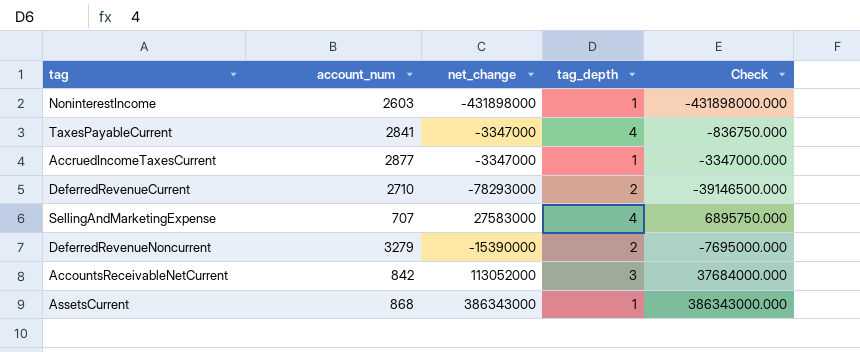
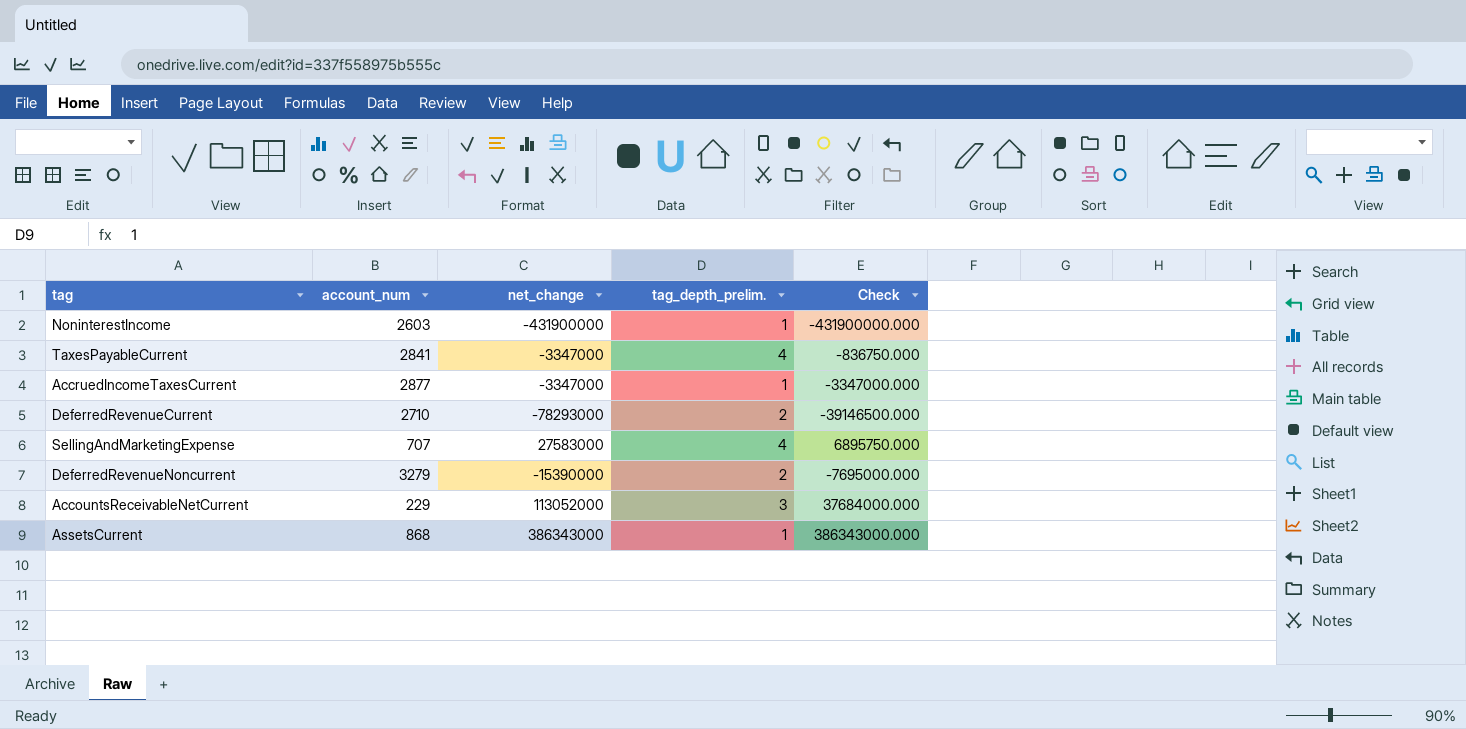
column name: tag_depth -> tag_depth_prelim.
NoninterestIncome | net_change: -431898000 -> -431900000
NoninterestIncome | Check: -431898000.000 -> -431900000.000
AccountsReceivableNetCurrent | account_num: 842 -> 229

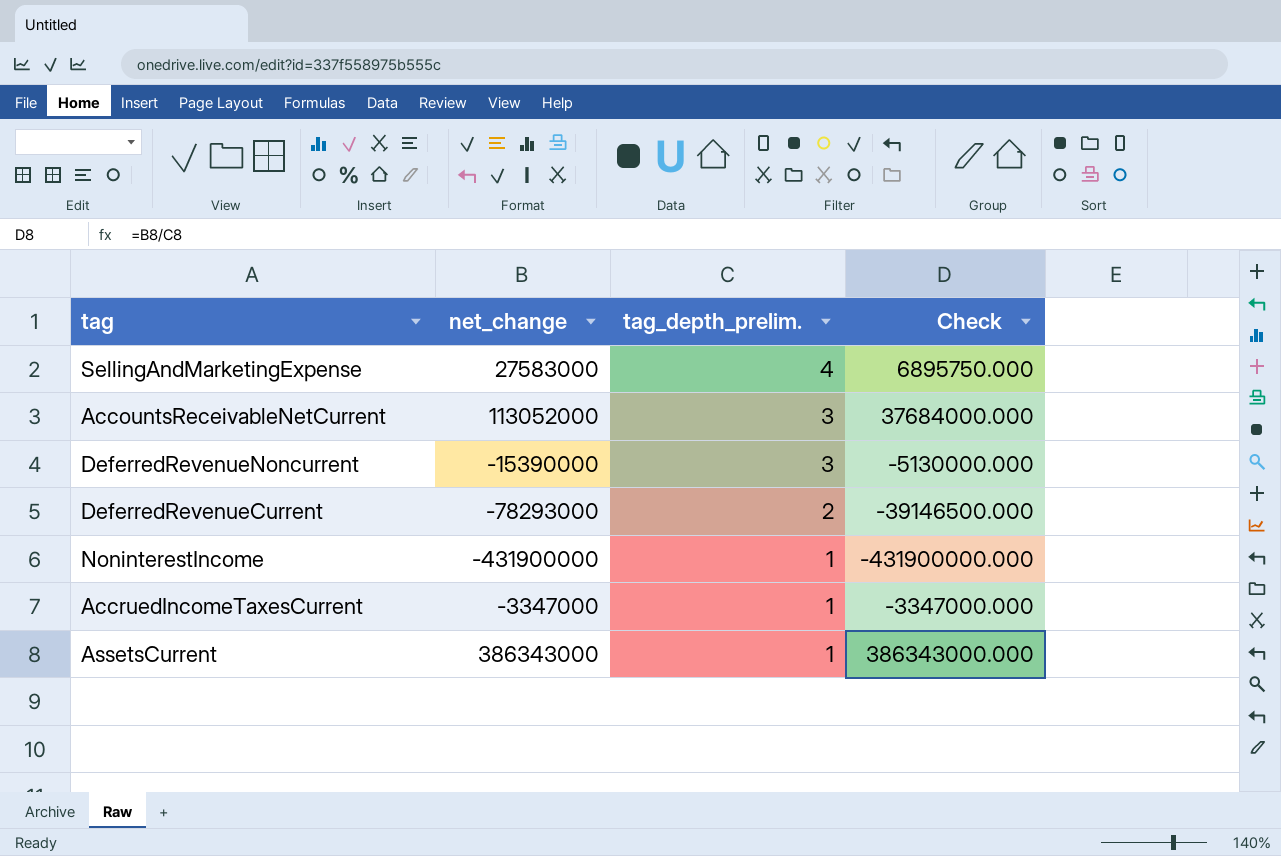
row order: none -> tag_depth_prelim. descending
column account_num | position: 2 -> none
row TaxesPayableCurrent: 2841 | -3347000 | 4 | -836750.000 -> none
DeferredRevenueNoncurrent | tag_depth_prelim.: 2 -> 3
DeferredRevenueNoncurrent | Check: -7695000.000 -> -5130000.000

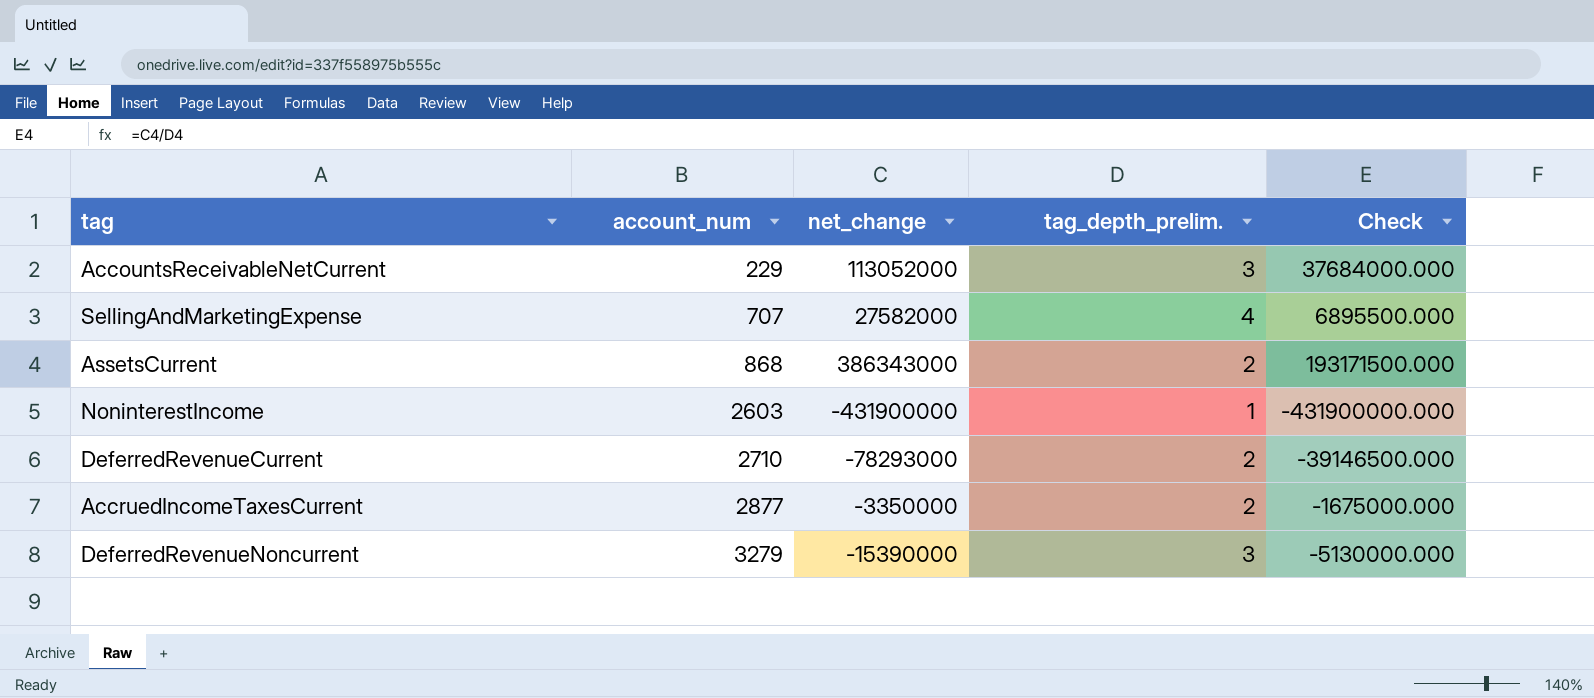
row order: tag_depth_prelim. descending -> account_num ascending
column account_num | position: none -> 2
SellingAndMarketingExpense | net_change: 27583000 -> 27582000
SellingAndMarketingExpense | Check: 6895750.000 -> 6895500.000
AssetsCurrent | tag_depth_prelim.: 1 -> 2
AssetsCurrent | Check: 386343000.000 -> 193171500.000
AccruedIncomeTaxesCurrent | net_change: -3347000 -> -3350000
AccruedIncomeTaxesCurrent | tag_depth_prelim.: 1 -> 2
AccruedIncomeTaxesCurrent | Check: -3347000.000 -> -1675000.000

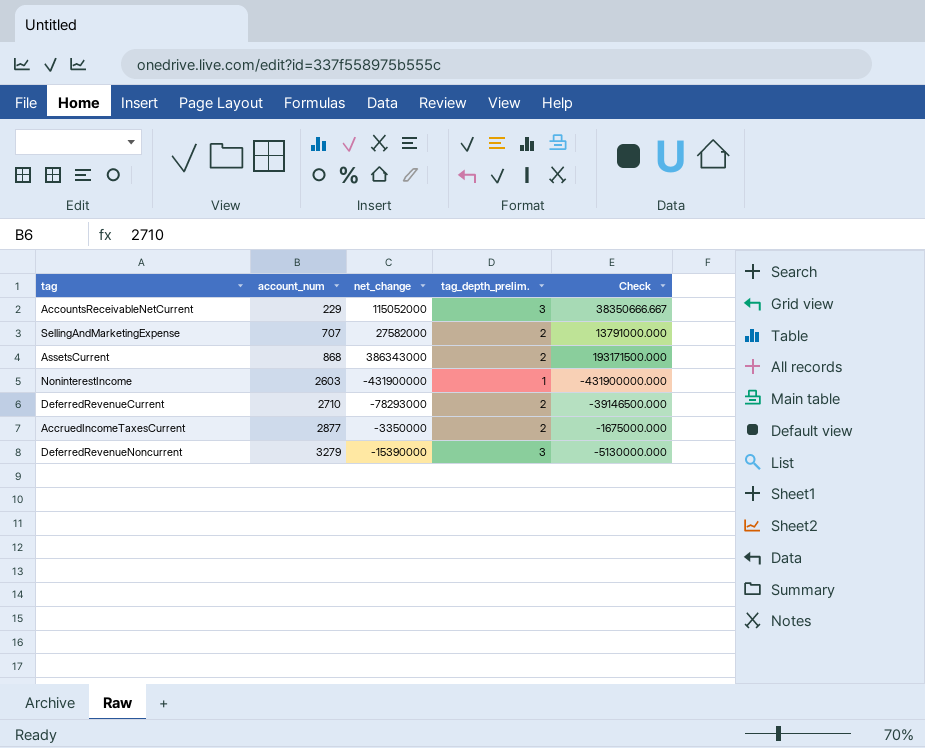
AccountsReceivableNetCurrent | net_change: 113052000 -> 115052000
AccountsReceivableNetCurrent | Check: 37684000.000 -> 38350666.667
SellingAndMarketingExpense | tag_depth_prelim.: 4 -> 2
SellingAndMarketingExpense | Check: 6895500.000 -> 13791000.000

